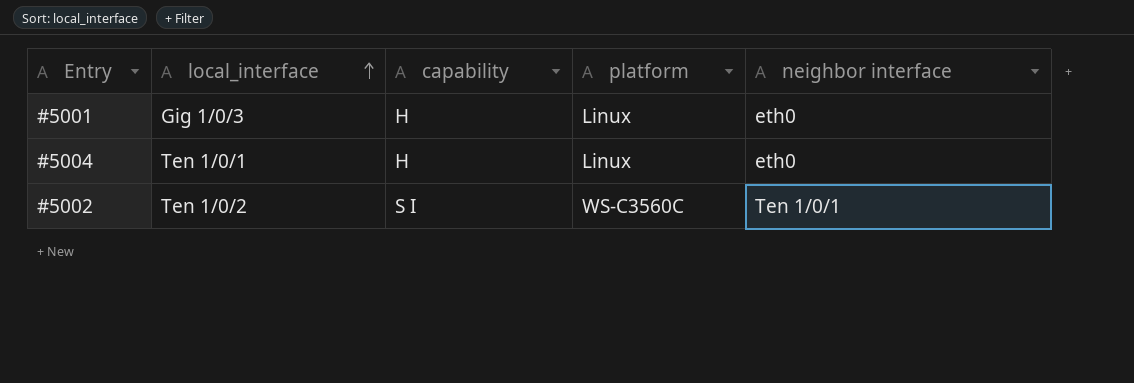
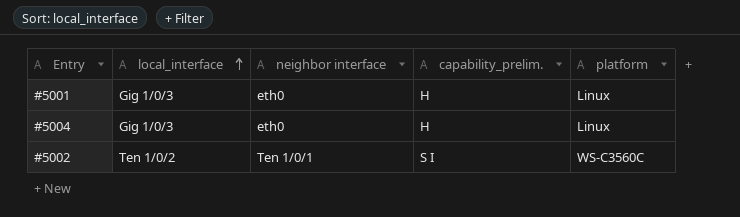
column neighbor interface | position: 5 -> 3
column name: capability -> capability_prelim.
#5004 | local_interface: Ten 1/0/1 -> Gig 1/0/3

